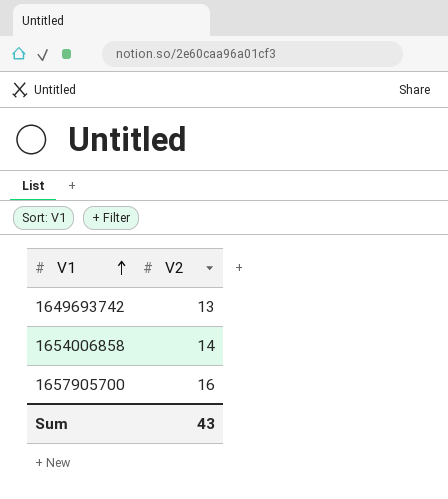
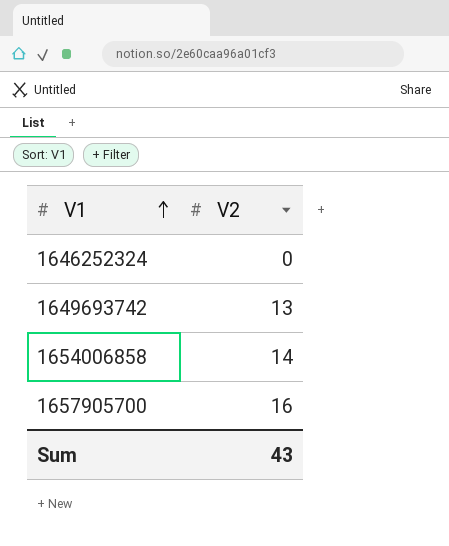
row 1646252324: none -> 0

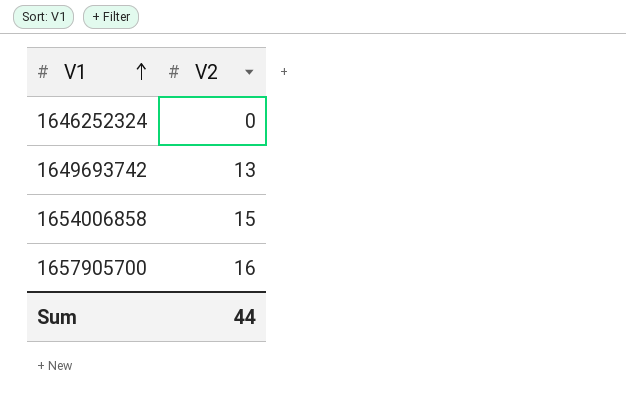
1654006858 | V2: 14 -> 15
Sum | V2: 43 -> 44

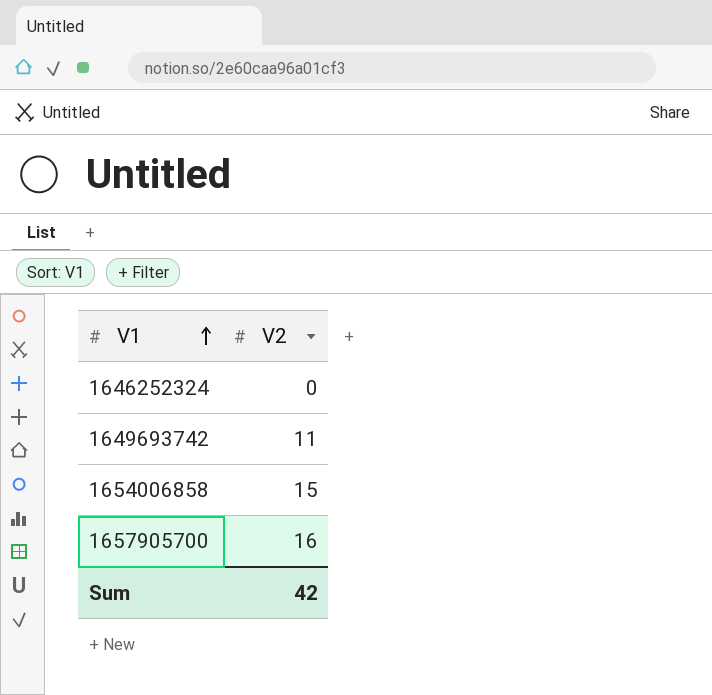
1649693742 | V2: 13 -> 11
Sum | V2: 44 -> 42

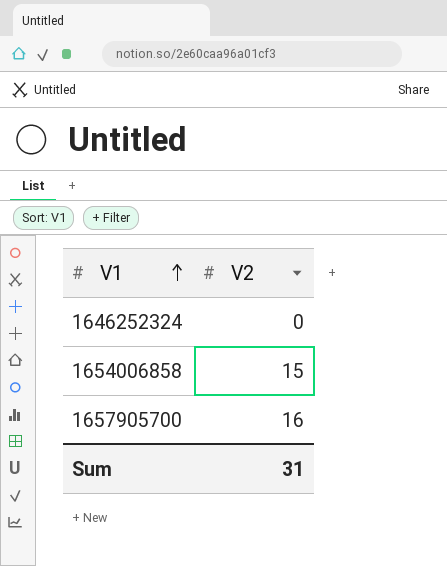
row 1649693742: 11 -> none
Sum | V2: 42 -> 31

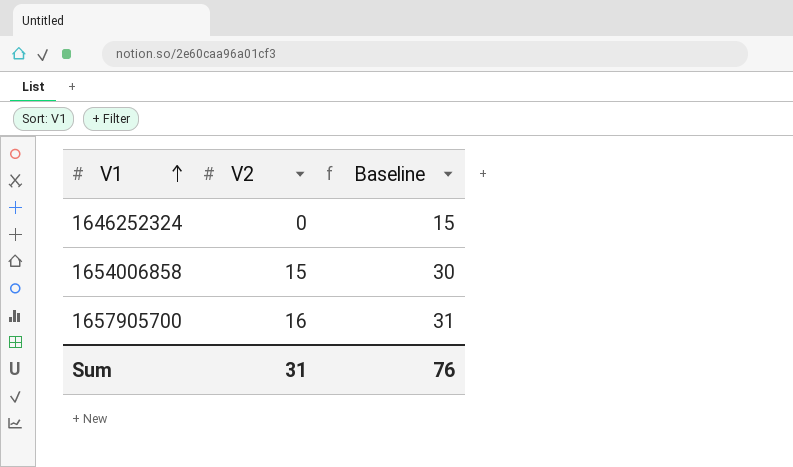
column Baseline | formula: none -> [V2] + 15

